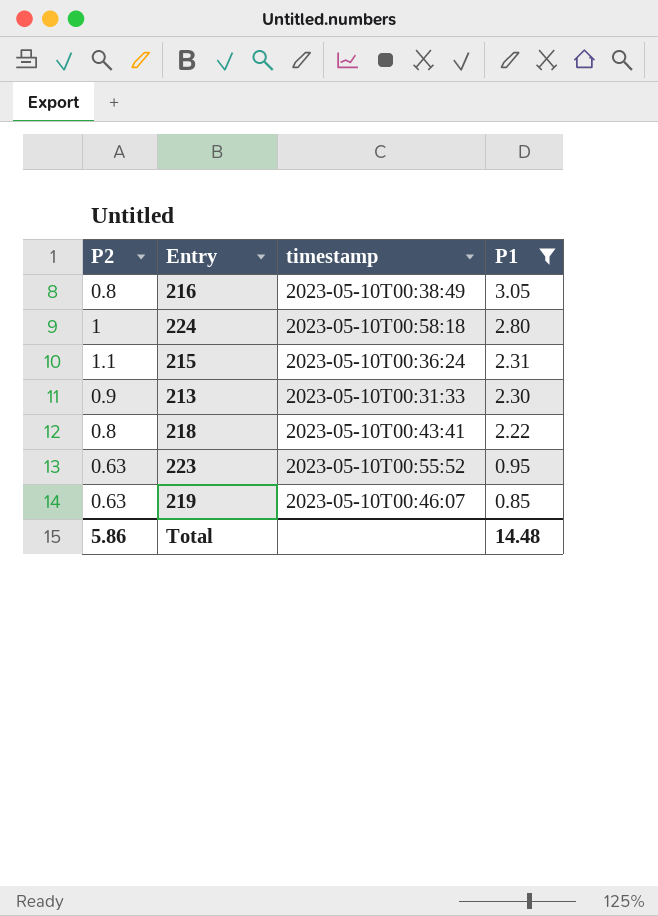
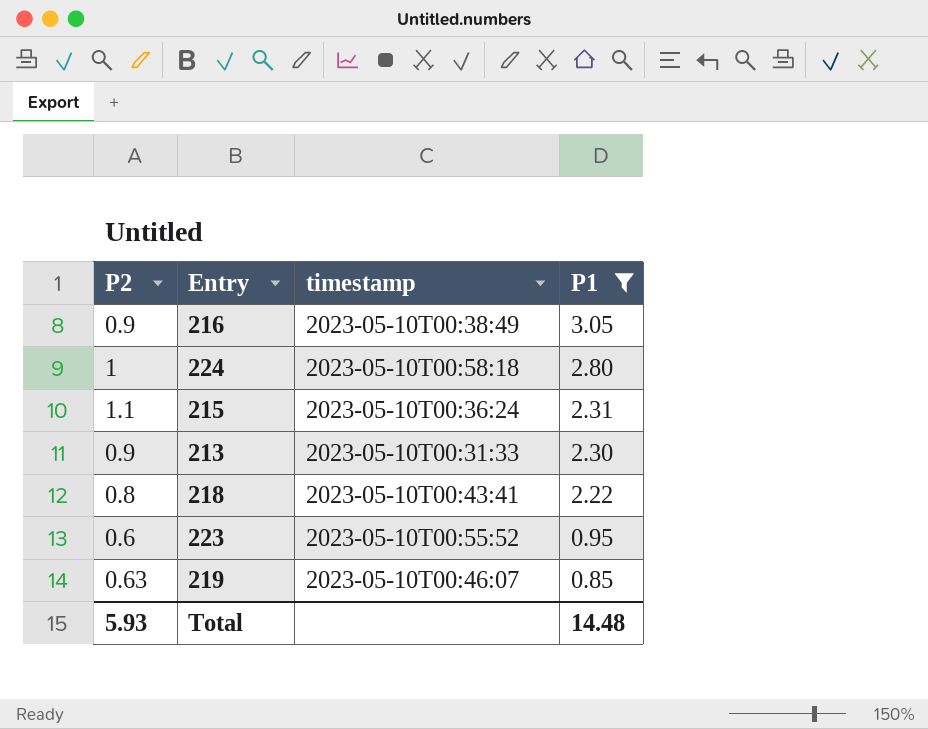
216 | P2: 0.8 -> 0.9
223 | P2: 0.63 -> 0.6
Total | P2: 5.86 -> 5.93

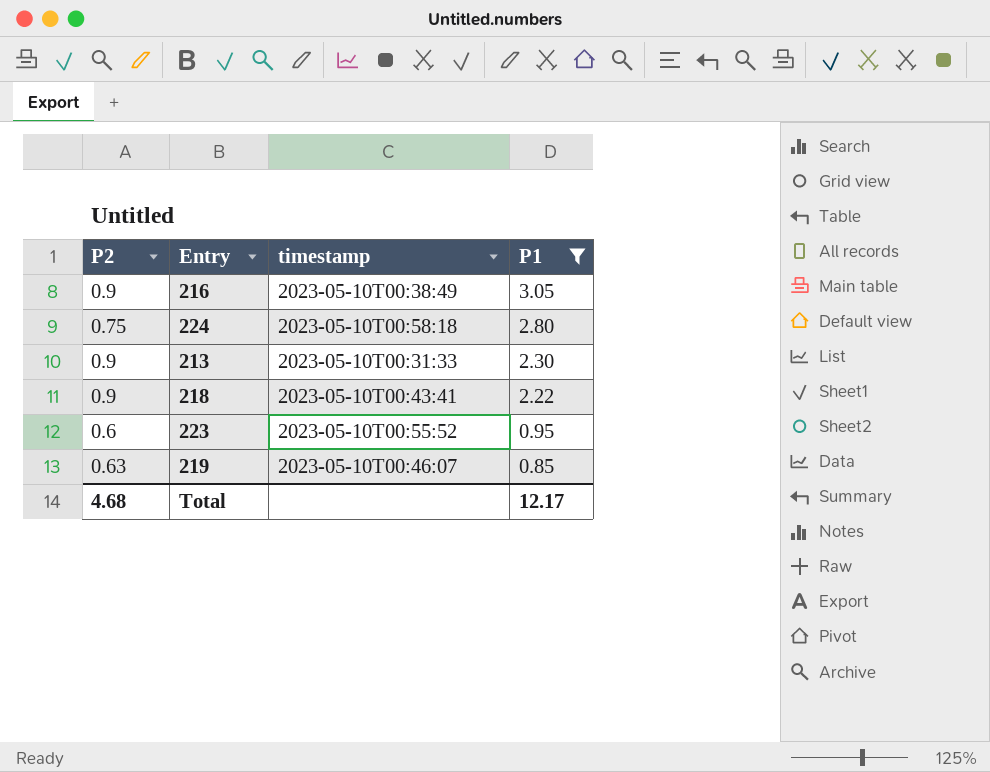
row 215: 1.1 | 2023-05-10T00:36:24 | 2.31 -> none
224 | P2: 1 -> 0.75
218 | P2: 0.8 -> 0.9
Total | P2: 5.93 -> 4.68
Total | P1: 14.48 -> 12.17

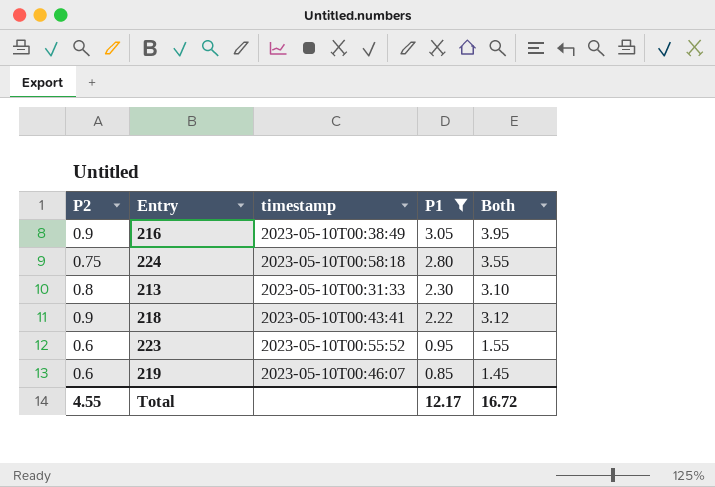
column Both | formula: none -> [P2] + [P1]
213 | P2: 0.9 -> 0.8
219 | P2: 0.63 -> 0.6
Total | P2: 4.68 -> 4.55

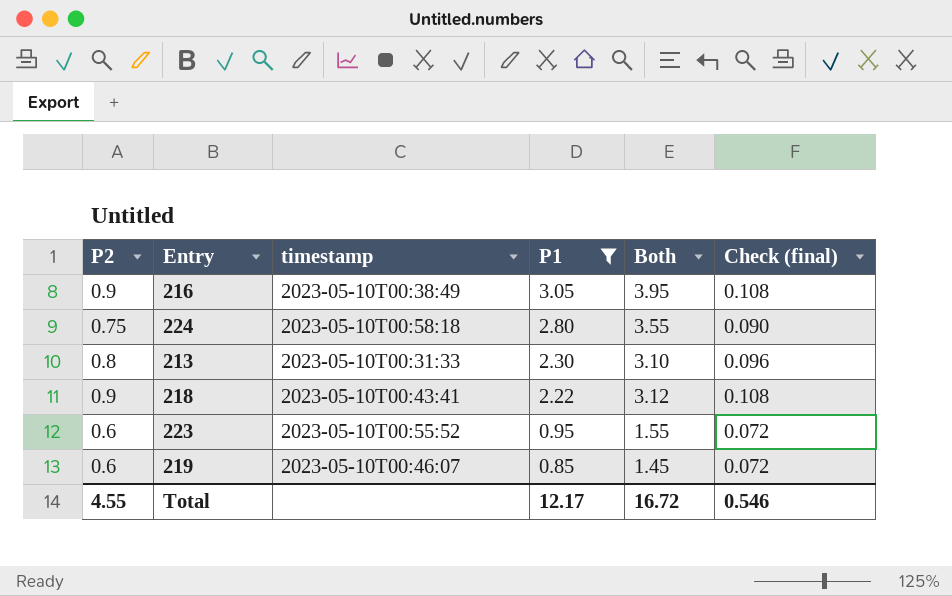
column Check (final) | formula: none -> [P2] * 0.12

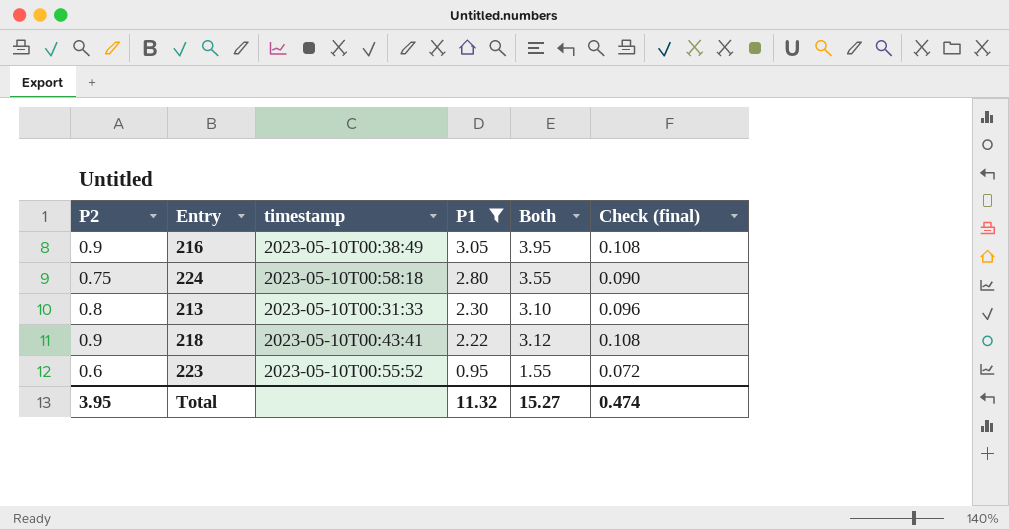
row 219: 0.6 | 2023-05-10T00:46:07 | 0.85 | 1.45 | 0.072 -> none
Total | P2: 4.55 -> 3.95
Total | P1: 12.17 -> 11.32
Total | Both: 16.72 -> 15.27
Total | Check (final): 0.546 -> 0.474

